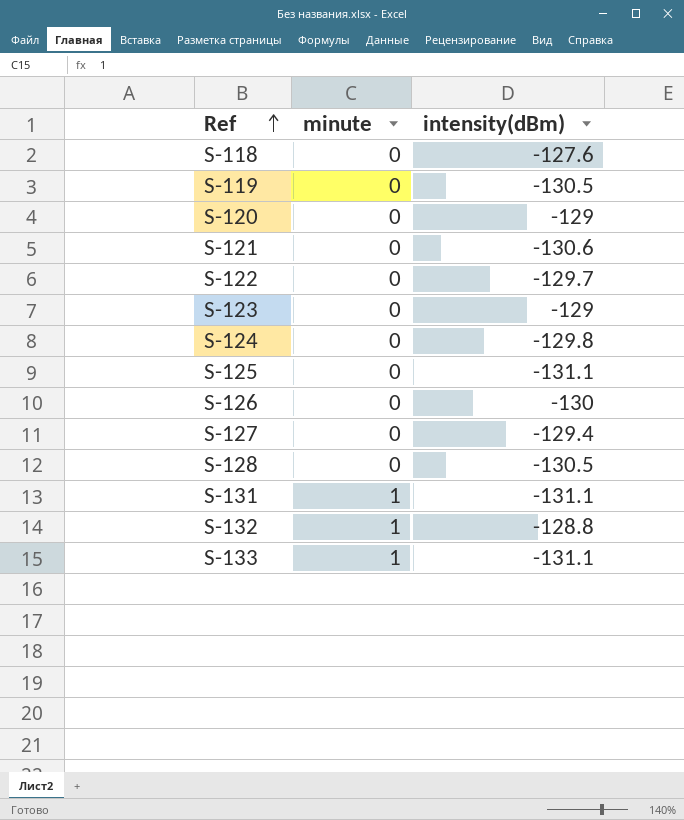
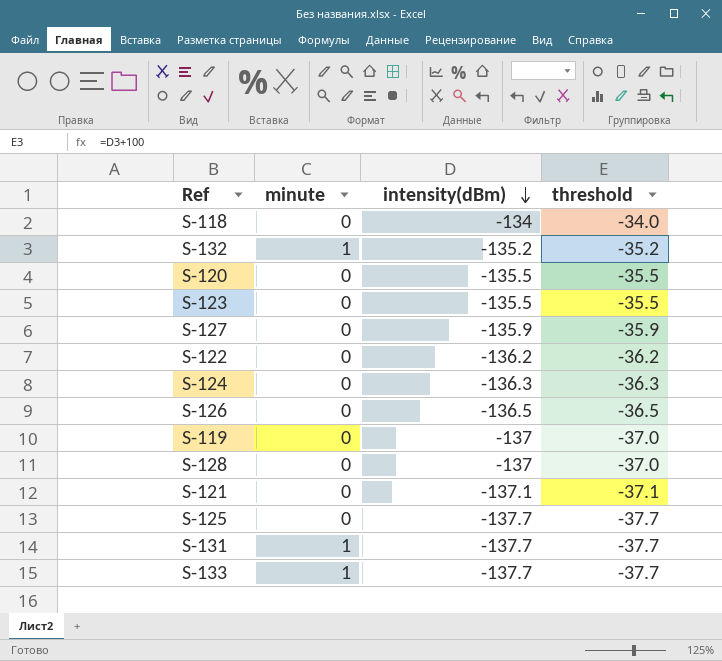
row order: Ref ascending -> intensity(dBm) descending
column threshold | formula: none -> [intensity(dBm)] + 100
S-118 | intensity(dBm): -127.6 -> -134
S-132 | intensity(dBm): -128.8 -> -135.2
S-120 | intensity(dBm): -129 -> -135.5
S-123 | intensity(dBm): -129 -> -135.5
S-127 | intensity(dBm): -129.4 -> -135.9
S-122 | intensity(dBm): -129.7 -> -136.2
S-124 | intensity(dBm): -129.8 -> -136.3
S-126 | intensity(dBm): -130 -> -136.5
S-119 | intensity(dBm): -130.5 -> -137
S-128 | intensity(dBm): -130.5 -> -137
S-121 | intensity(dBm): -130.6 -> -137.1
S-125 | intensity(dBm): -131.1 -> -137.7
S-131 | intensity(dBm): -131.1 -> -137.7
S-133 | intensity(dBm): -131.1 -> -137.7

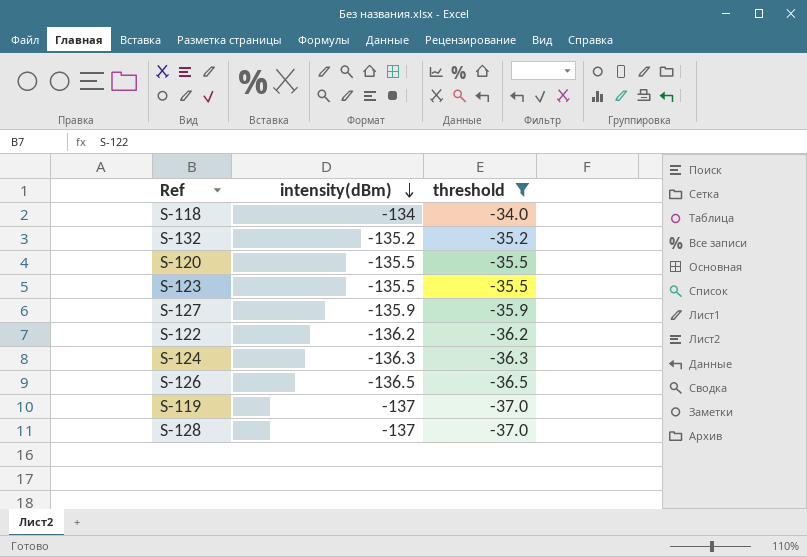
filter: none -> threshold >= -37.0
column minute | position: 2 -> none

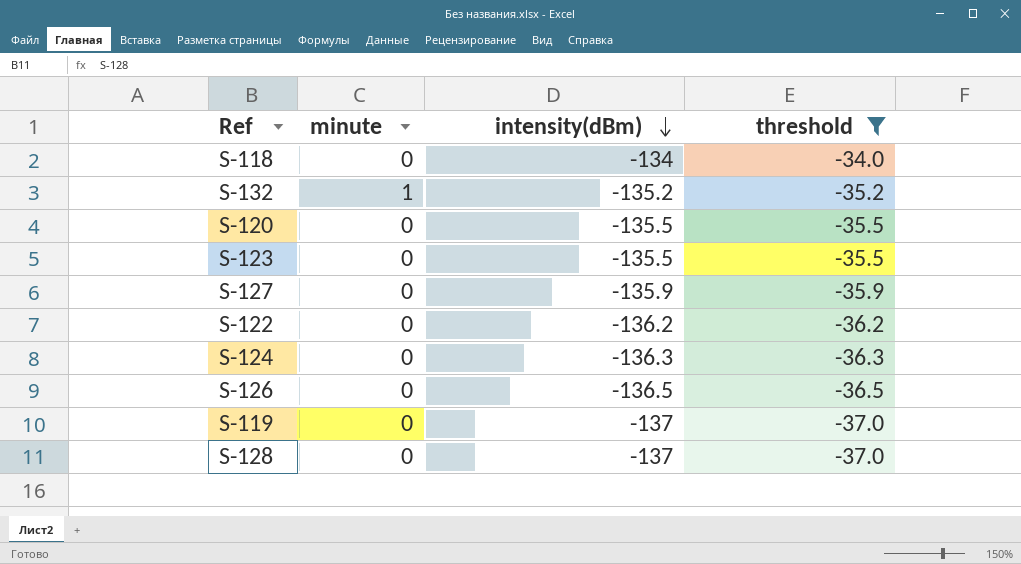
column minute | position: none -> 2

